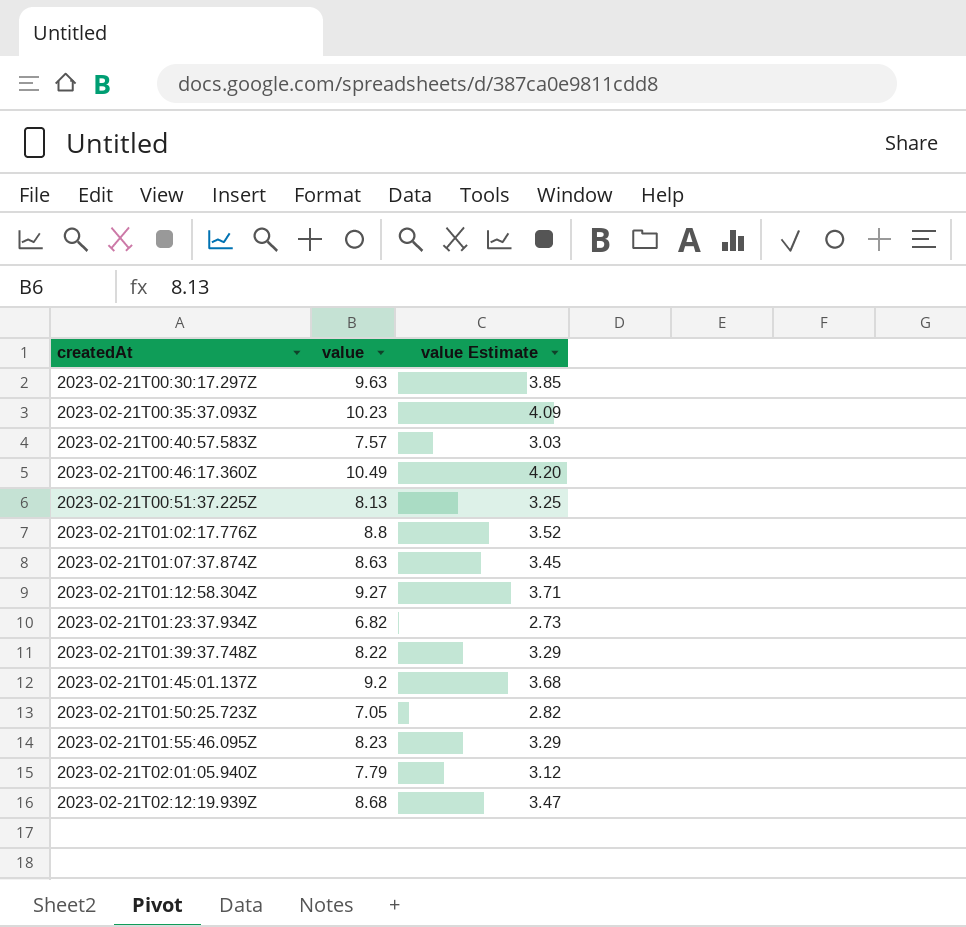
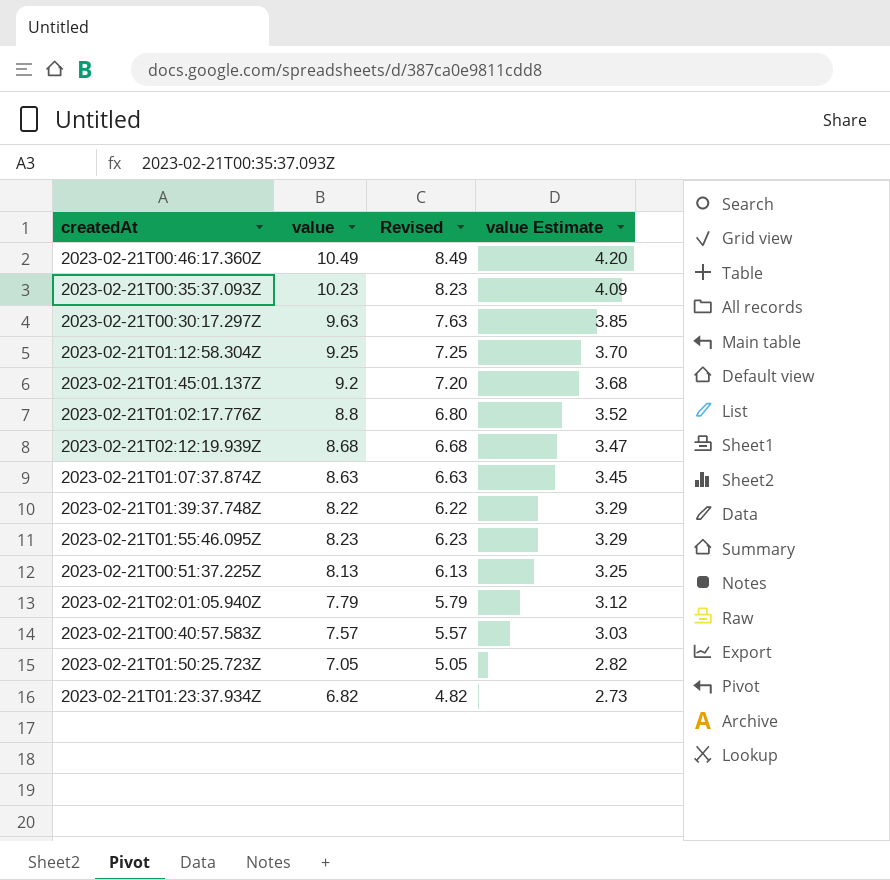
row order: createdAt ascending -> value Estimate descending
column Revised | formula: none -> [value] - 2
2023-02-21T01:12:58.304Z | value: 9.27 -> 9.25
2023-02-21T01:12:58.304Z | value Estimate: 3.71 -> 3.70

